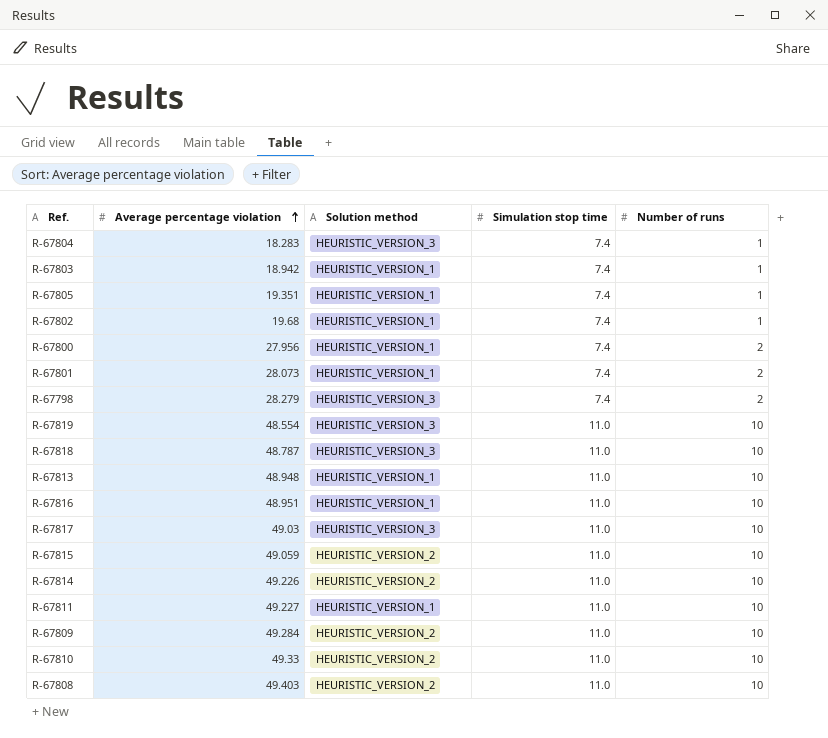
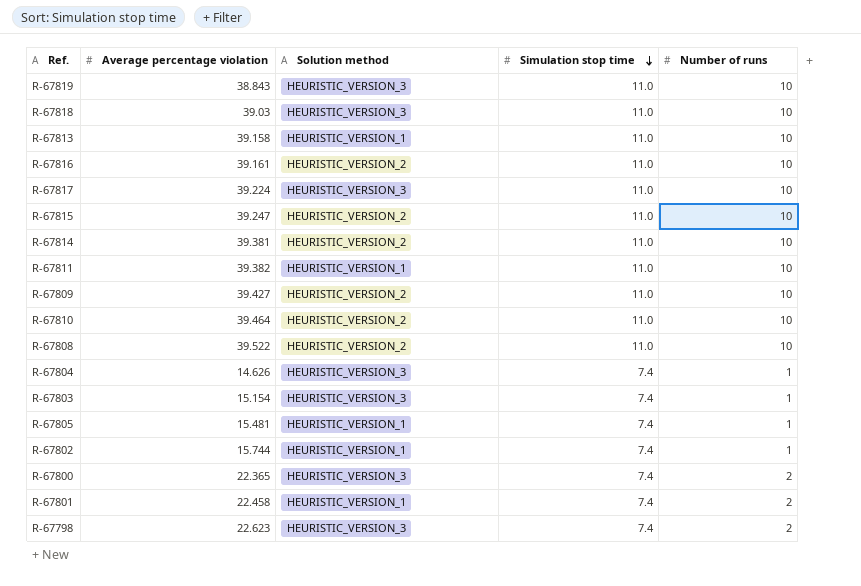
row order: Average percentage violation ascending -> Simulation stop time descending
R-67819 | Average percentage violation: 48.554 -> 38.843
R-67818 | Average percentage violation: 48.787 -> 39.03
R-67813 | Average percentage violation: 48.948 -> 39.158
R-67816 | Average percentage violation: 48.951 -> 39.161
R-67816 | Solution method: HEURISTIC_VERSION_1 -> HEURISTIC_VERSION_2
R-67817 | Average percentage violation: 49.03 -> 39.224
R-67815 | Average percentage violation: 49.059 -> 39.247
R-67814 | Average percentage violation: 49.226 -> 39.381
R-67811 | Average percentage violation: 49.227 -> 39.382
R-67809 | Average percentage violation: 49.284 -> 39.427
R-67810 | Average percentage violation: 49.33 -> 39.464
R-67808 | Average percentage violation: 49.403 -> 39.522
R-67804 | Average percentage violation: 18.283 -> 14.626
R-67803 | Average percentage violation: 18.942 -> 15.154
R-67803 | Solution method: HEURISTIC_VERSION_1 -> HEURISTIC_VERSION_3
R-67805 | Average percentage violation: 19.351 -> 15.481
R-67802 | Average percentage violation: 19.68 -> 15.744
R-67800 | Average percentage violation: 27.956 -> 22.365
R-67800 | Solution method: HEURISTIC_VERSION_1 -> HEURISTIC_VERSION_3
R-67801 | Average percentage violation: 28.073 -> 22.458
R-67798 | Average percentage violation: 28.279 -> 22.623

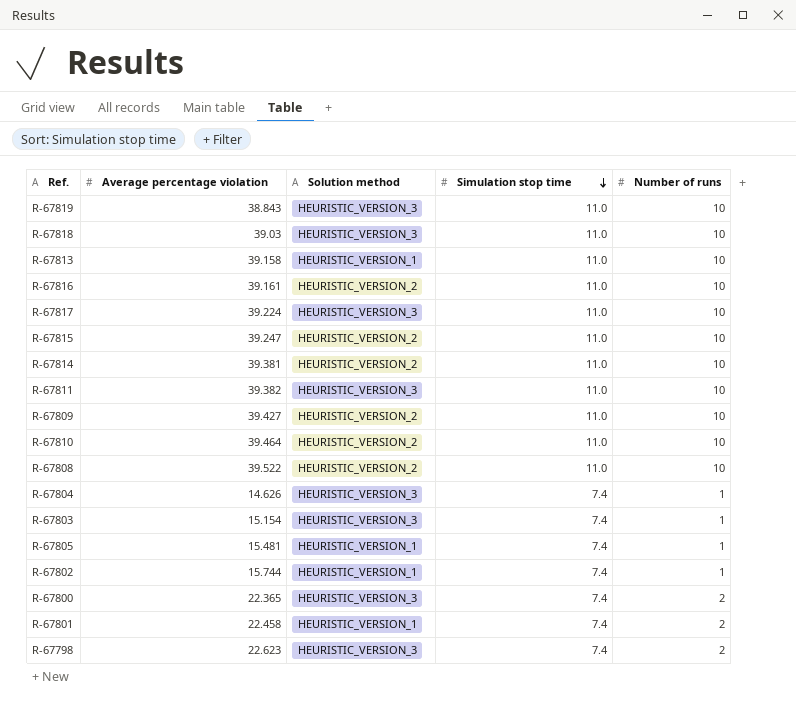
R-67811 | Solution method: HEURISTIC_VERSION_1 -> HEURISTIC_VERSION_3

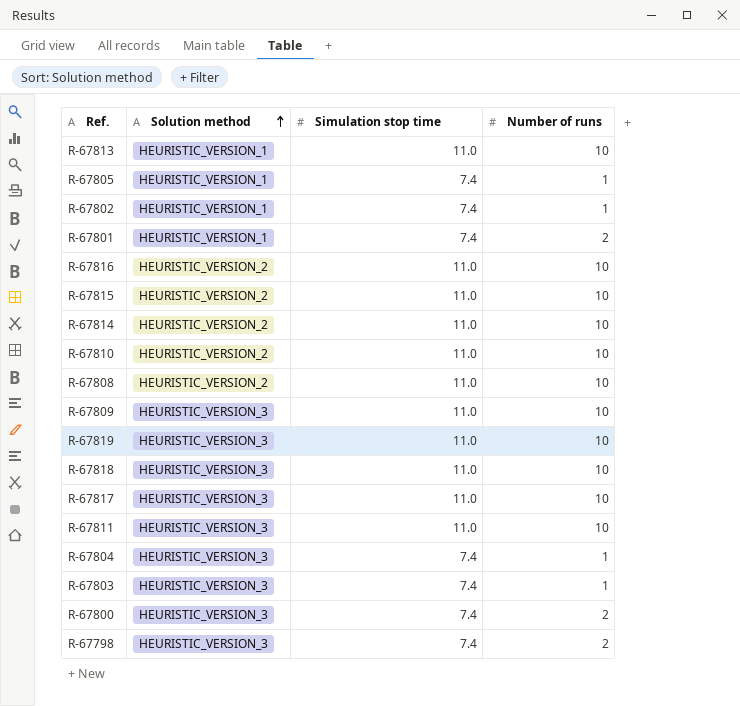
row order: Simulation stop time descending -> Solution method ascending
column Average percentage violation | position: 2 -> none
R-67809 | Solution method: HEURISTIC_VERSION_2 -> HEURISTIC_VERSION_3

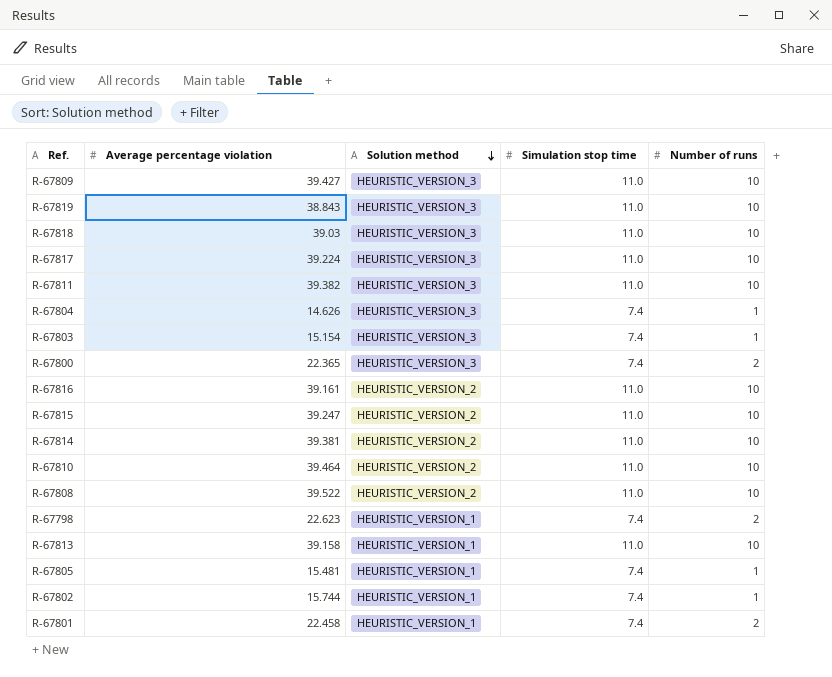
row order: Solution method ascending -> Solution method descending
column Average percentage violation | position: none -> 2
R-67798 | Solution method: HEURISTIC_VERSION_3 -> HEURISTIC_VERSION_1

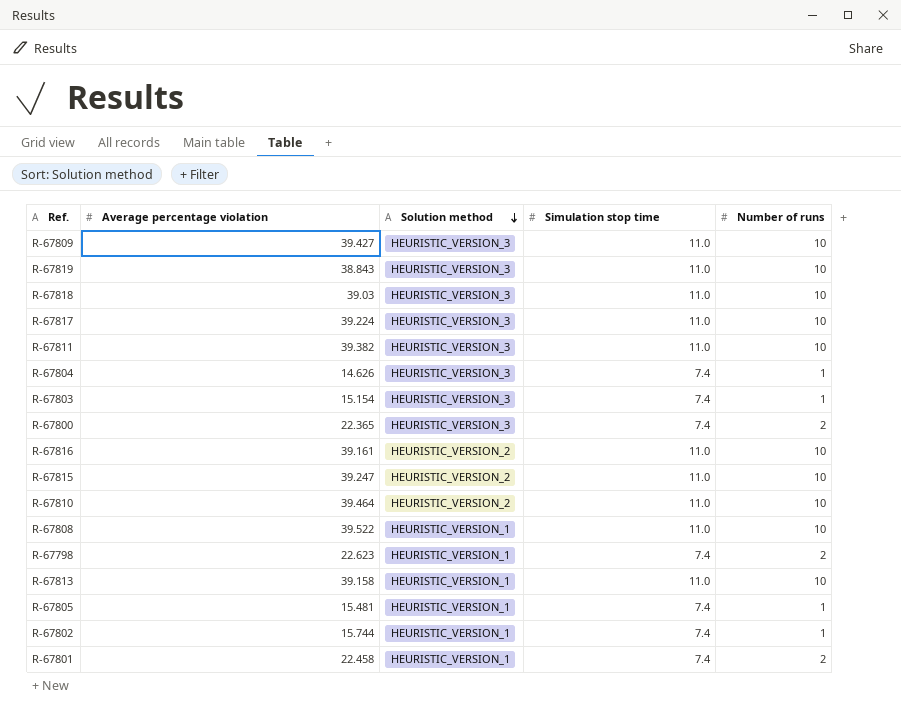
row R-67814: 39.381 | HEURISTIC_VERSION_2 | 11.0 | 10 -> none
R-67808 | Solution method: HEURISTIC_VERSION_2 -> HEURISTIC_VERSION_1

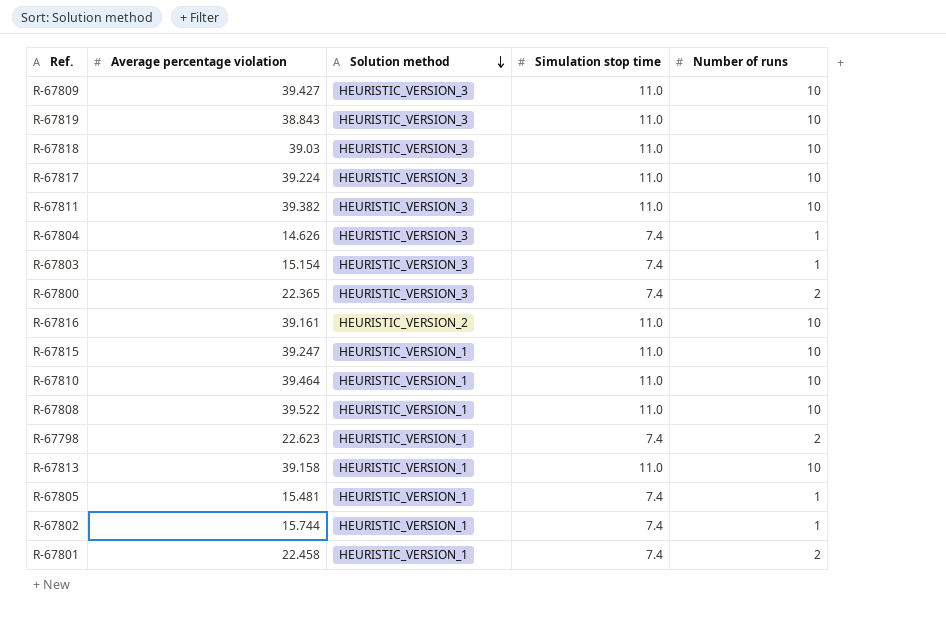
R-67815 | Solution method: HEURISTIC_VERSION_2 -> HEURISTIC_VERSION_1
R-67810 | Solution method: HEURISTIC_VERSION_2 -> HEURISTIC_VERSION_1

